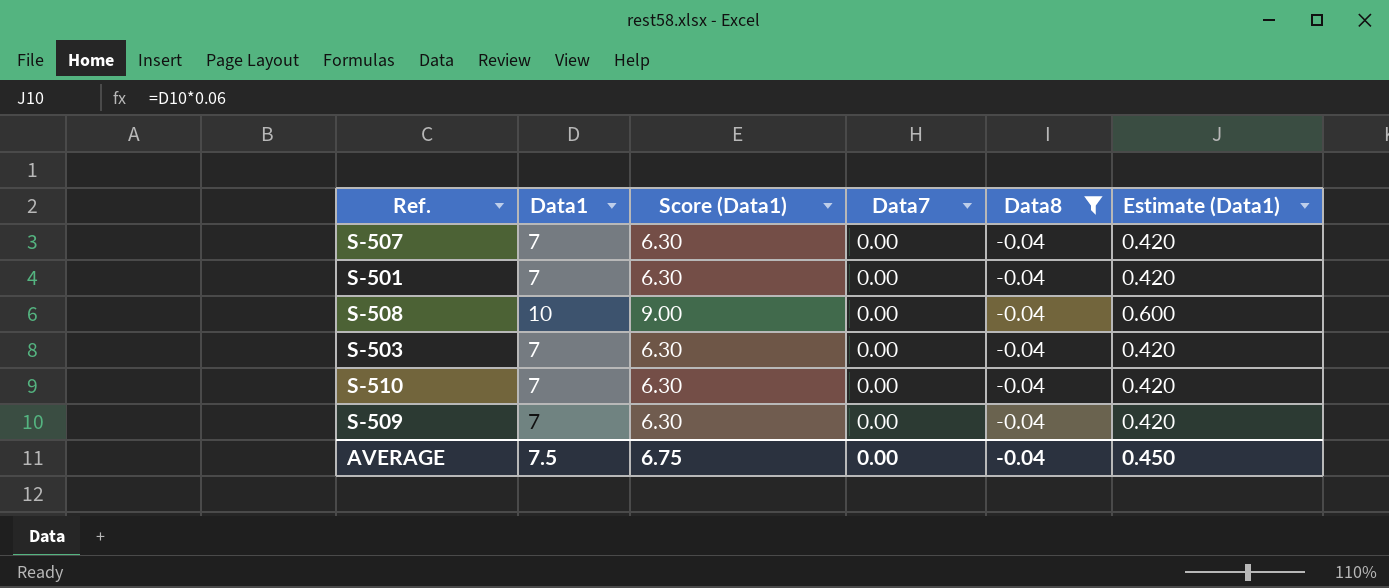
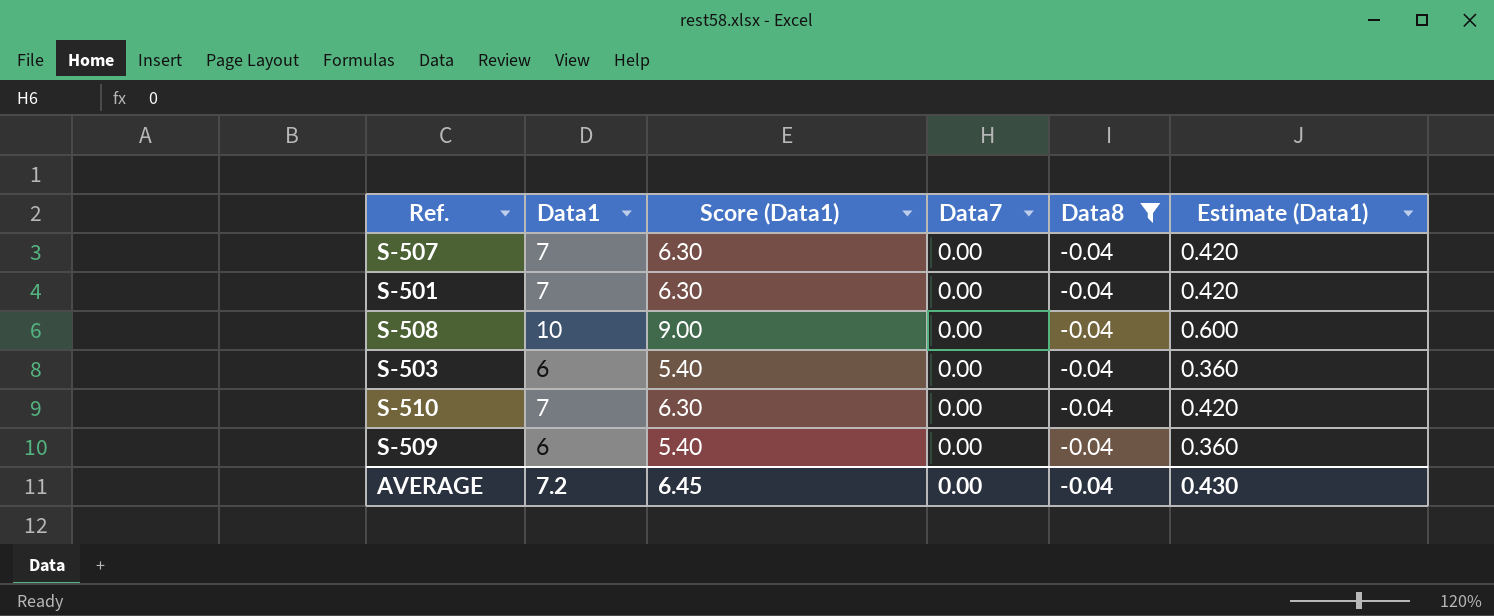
S-503 | Data1: 7 -> 6
S-503 | Score (Data1): 6.30 -> 5.40
S-503 | Estimate (Data1): 0.420 -> 0.360
S-509 | Data1: 7 -> 6
S-509 | Score (Data1): 6.30 -> 5.40
S-509 | Estimate (Data1): 0.420 -> 0.360
AVERAGE | Data1: 7.5 -> 7.2
AVERAGE | Score (Data1): 6.75 -> 6.45
AVERAGE | Estimate (Data1): 0.450 -> 0.430

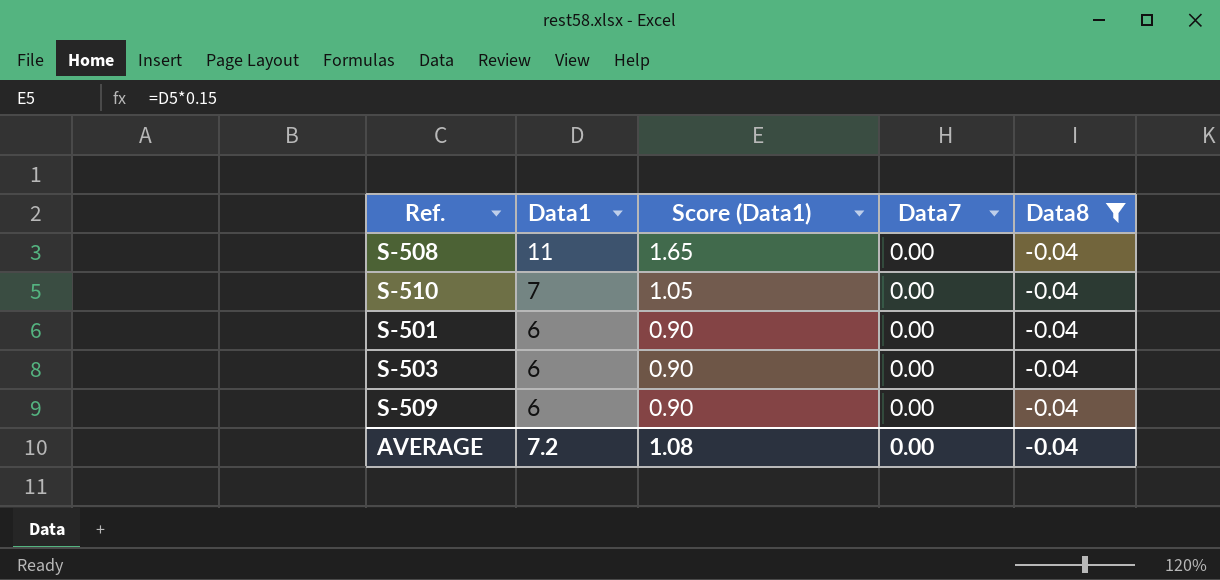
row order: none -> Data1 descending
column Estimate (Data1) | formula: [Data1] * 0.06 -> none
column Score (Data1) | formula: [Data1] * 0.9 -> [Data1] * 0.15
row S-507: 7 | 6.30 | 0.00 | -0.04 | 0.420 -> none
S-508 | Data1: 10 -> 11
S-501 | Data1: 7 -> 6
AVERAGE | Score (Data1): 6.45 -> 1.08

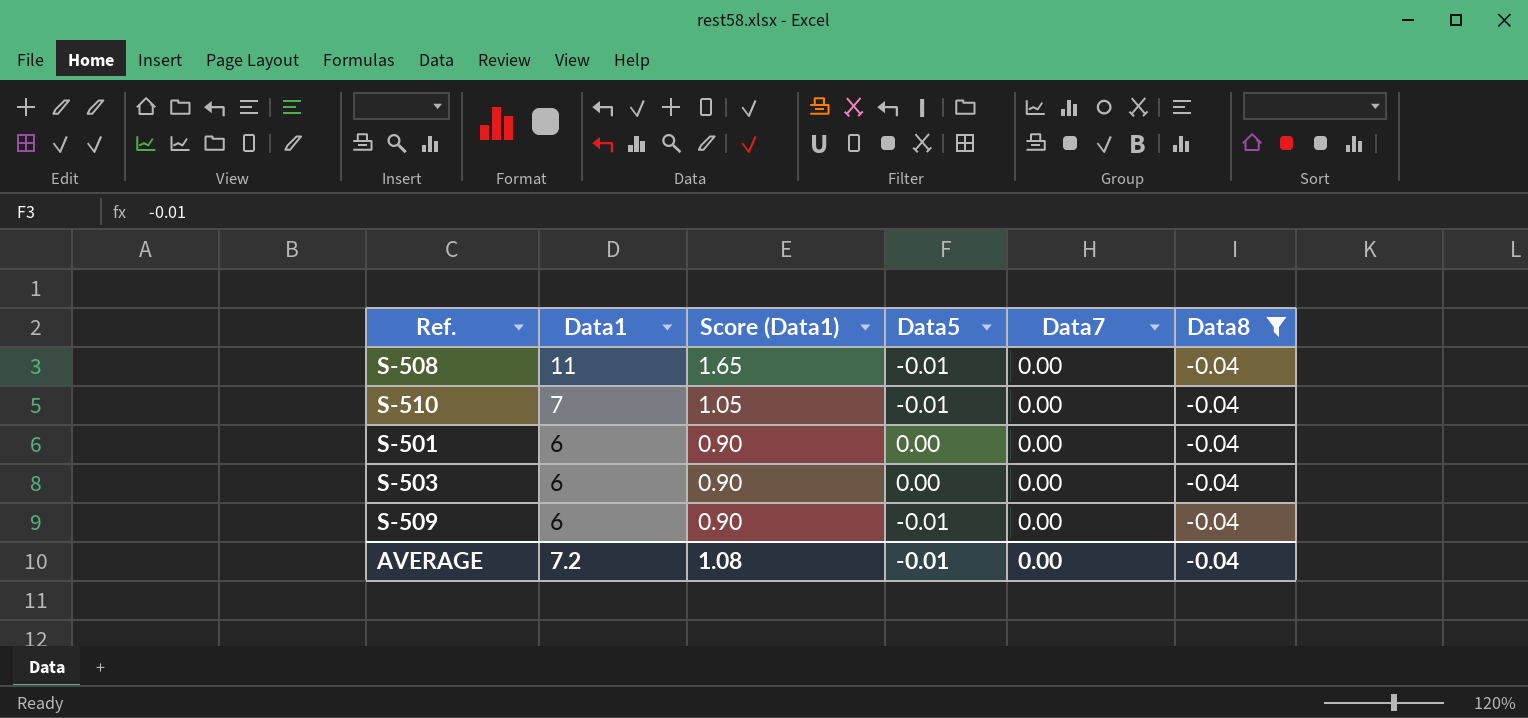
column Data5 | position: none -> 4

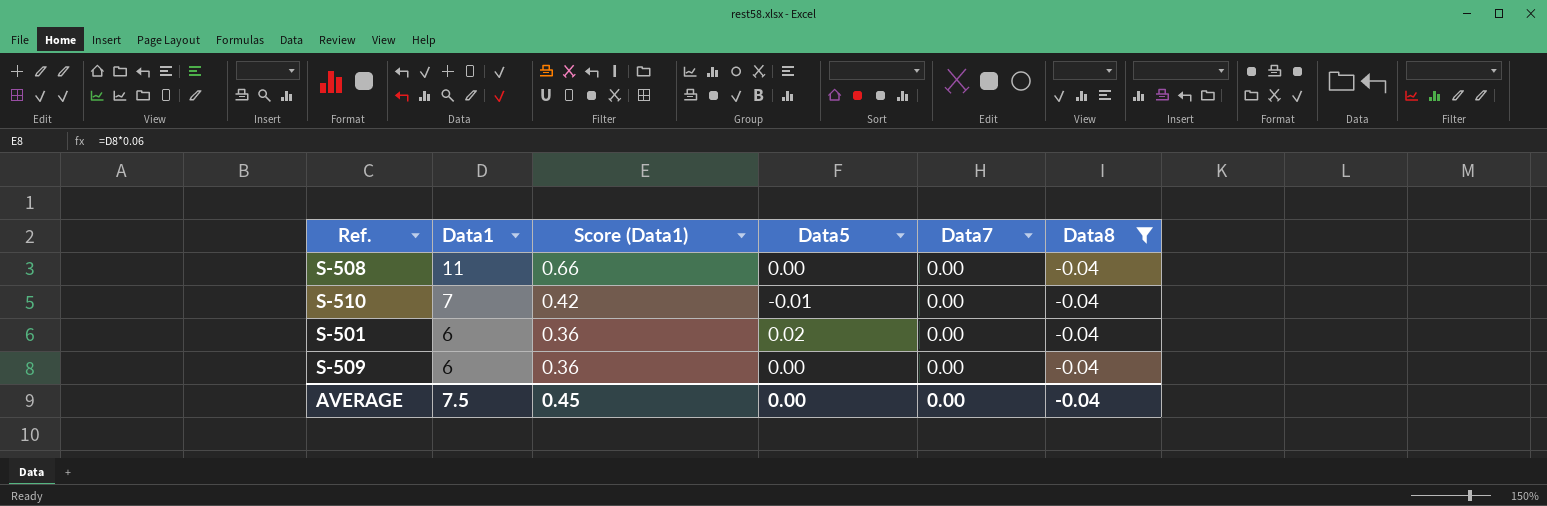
column Score (Data1) | formula: [Data1] * 0.15 -> [Data1] * 0.06
row S-503: 6 | 0.90 | 0.00 | 0.00 | -0.04 -> none
S-508 | Data5: -0.01 -> 0.00
S-501 | Data5: 0.00 -> 0.02
S-509 | Data5: -0.01 -> 0.00
AVERAGE | Data1: 7.2 -> 7.5
AVERAGE | Score (Data1): 1.08 -> 0.45
AVERAGE | Data5: -0.01 -> 0.00

